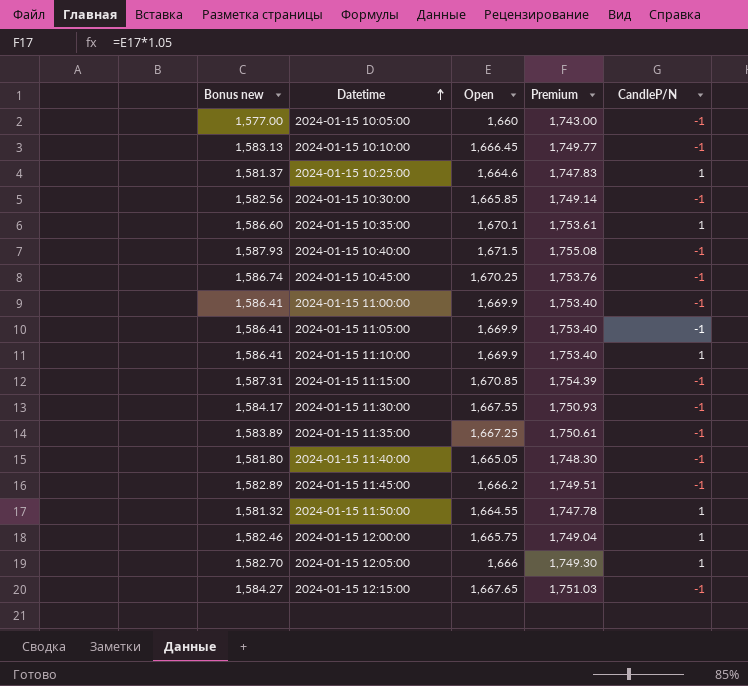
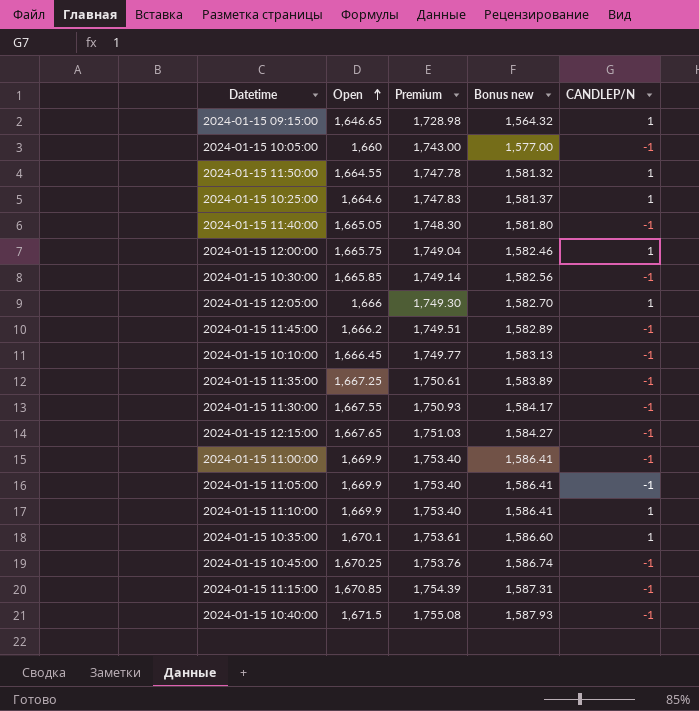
row order: Datetime ascending -> Open ascending
column Bonus new | position: 1 -> 4
column name: CandleP/N -> CANDLEP/N
row 2024-01-15 09:15:00: none -> 1,646.65 | 1,728.98 | 1,564.32 | 1

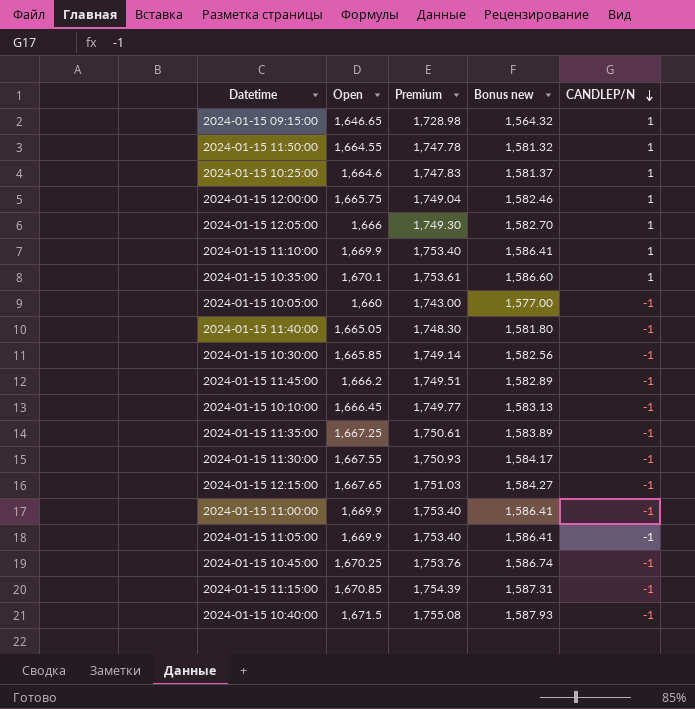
row order: Open ascending -> CANDLEP/N descending

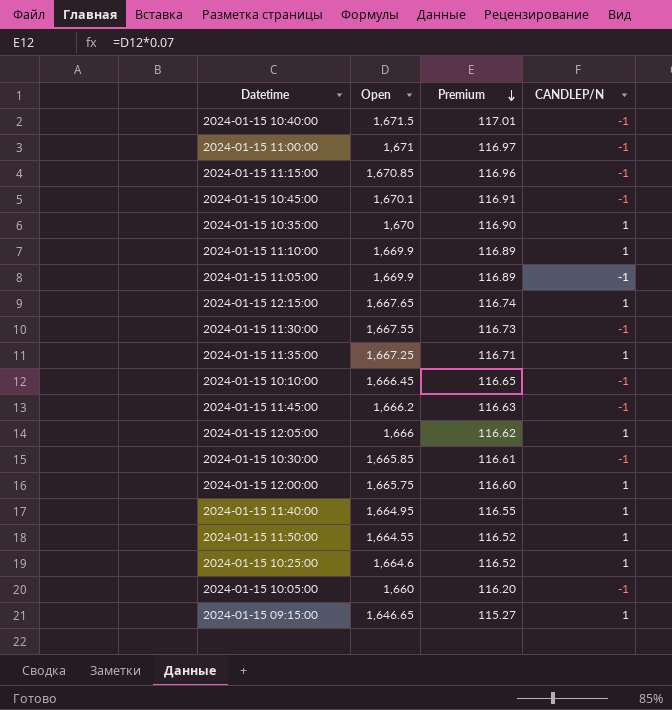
row order: CANDLEP/N descending -> Premium descending
column Bonus new | formula: [Open] * 0.95 -> none
column Premium | formula: [Open] * 1.05 -> [Open] * 0.07
2024-01-15 11:00:00 | Open: 1,669.9 -> 1,671
2024-01-15 10:45:00 | Open: 1,670.25 -> 1,670.1
2024-01-15 10:35:00 | Open: 1,670.1 -> 1,670
2024-01-15 12:15:00 | CANDLEP/N: -1 -> 1
2024-01-15 11:35:00 | CANDLEP/N: -1 -> 1
2024-01-15 11:40:00 | Open: 1,665.05 -> 1,664.95
2024-01-15 11:40:00 | CANDLEP/N: -1 -> 1

